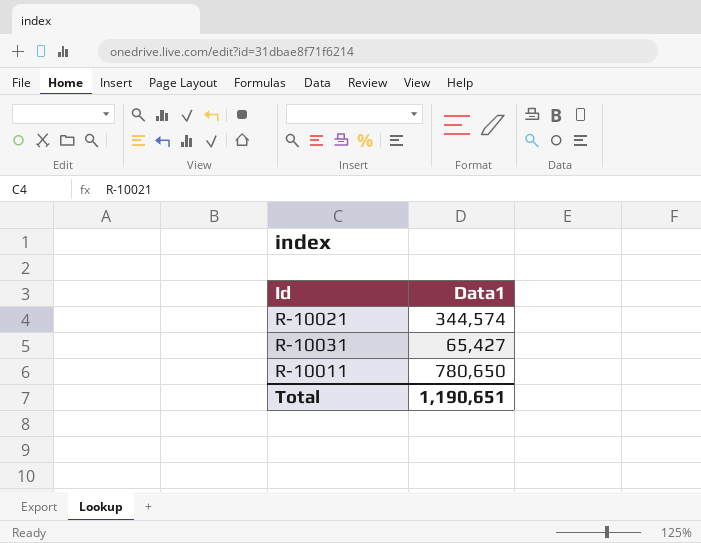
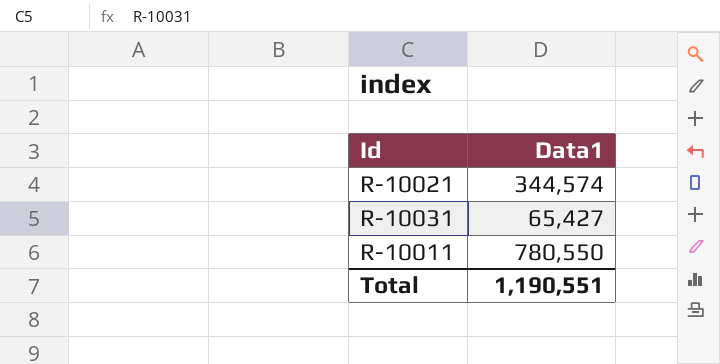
R-10011 | Data1: 780,650 -> 780,550
Total | Data1: 1,190,651 -> 1,190,551

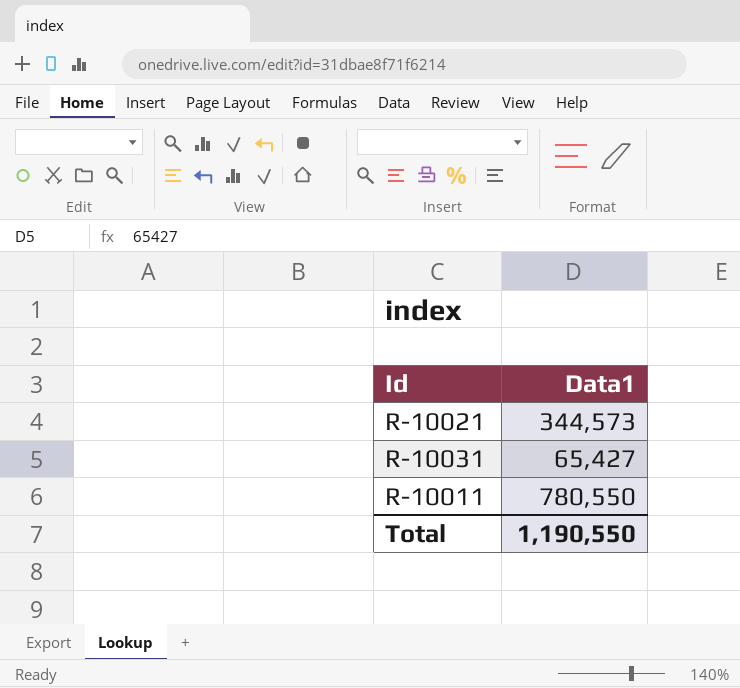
R-10021 | Data1: 344,574 -> 344,573
Total | Data1: 1,190,551 -> 1,190,550

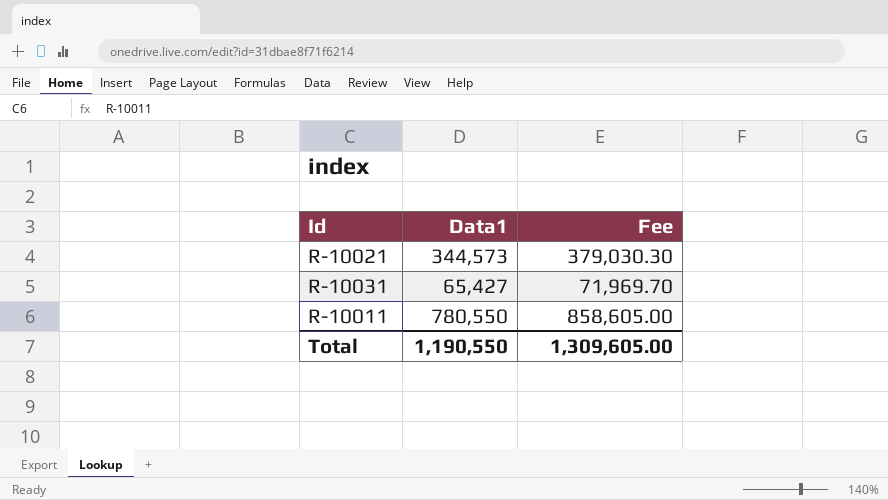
column Fee | formula: none -> [Data1] * 1.1

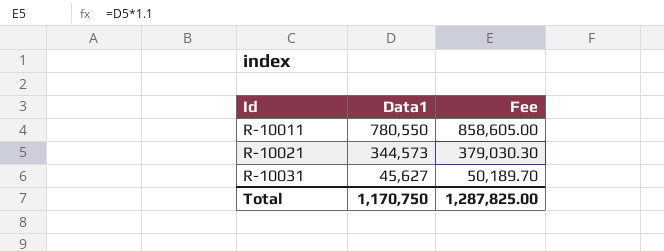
row order: none -> Id ascending
R-10031 | Data1: 65,427 -> 45,627
R-10031 | Fee: 71,969.70 -> 50,189.70
Total | Data1: 1,190,550 -> 1,170,750
Total | Fee: 1,309,605.00 -> 1,287,825.00

